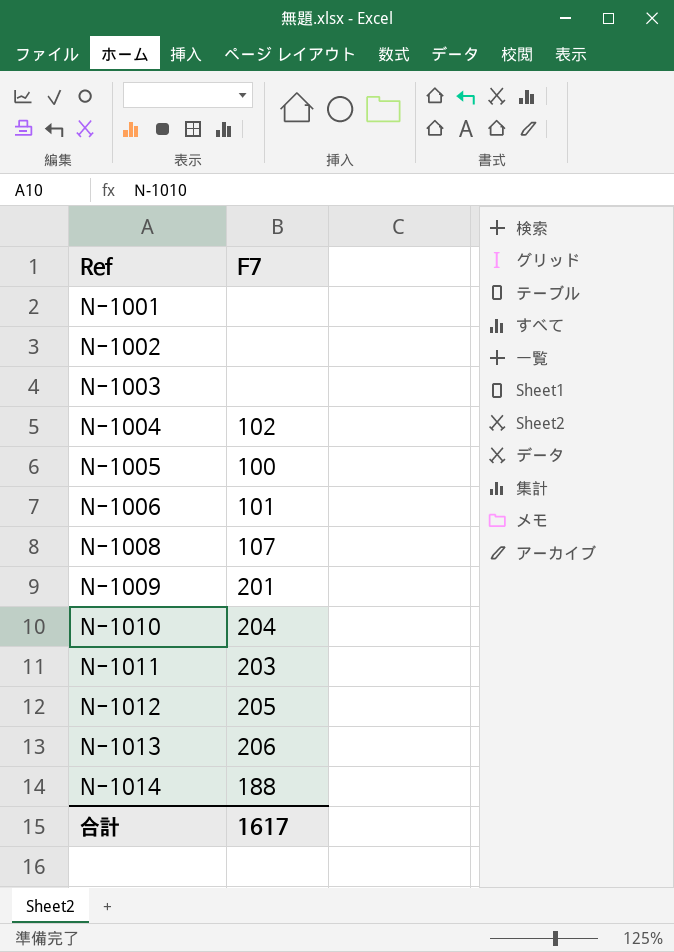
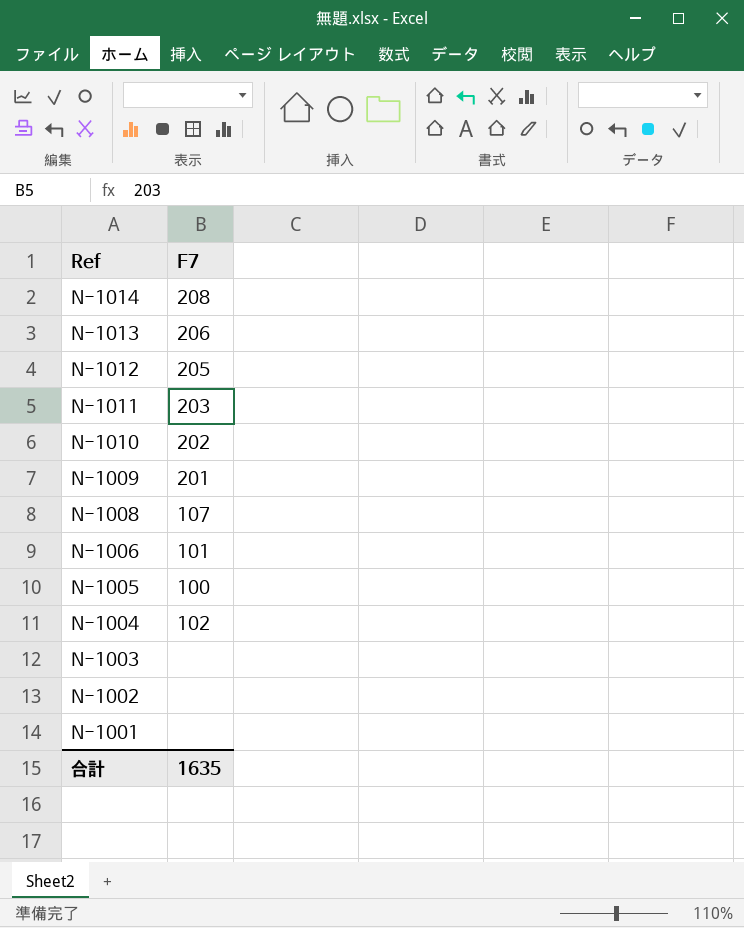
row order: Ref ascending -> Ref descending
N-1014 | F7: 188 -> 208
N-1010 | F7: 204 -> 202
合計 | F7: 1617 -> 1635

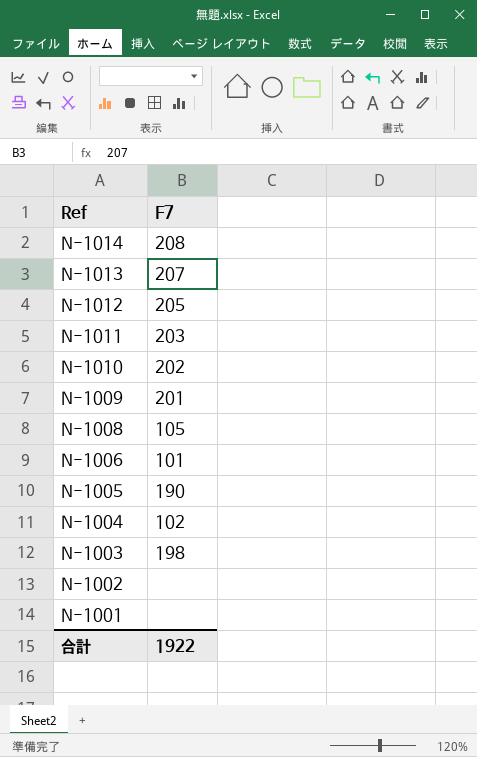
N-1013 | F7: 206 -> 207
N-1008 | F7: 107 -> 105
N-1005 | F7: 100 -> 190
N-1003 | F7: none -> 198
合計 | F7: 1635 -> 1922

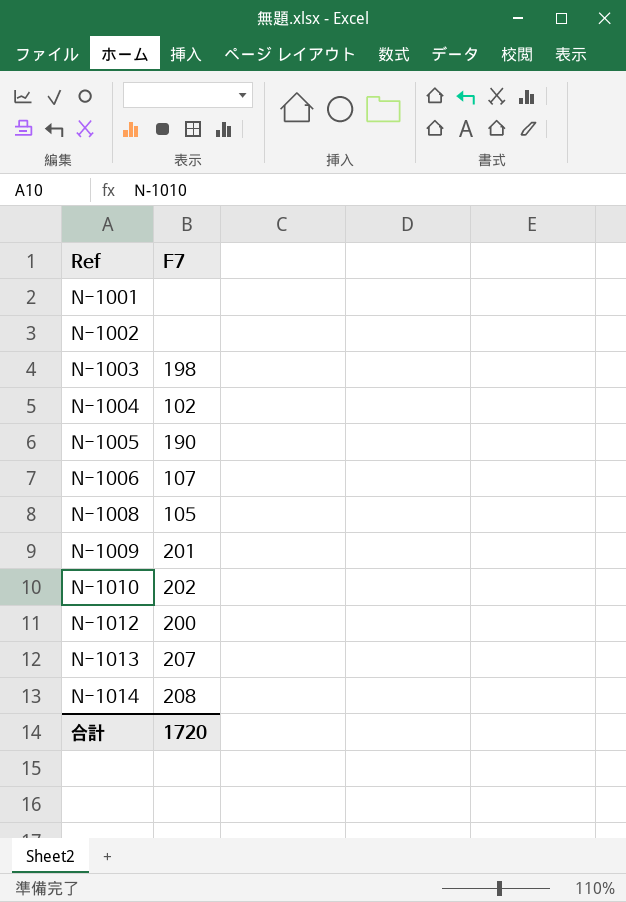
row order: Ref descending -> Ref ascending
row N-1011: 203 -> none
N-1006 | F7: 101 -> 107
N-1012 | F7: 205 -> 200
合計 | F7: 1922 -> 1720

